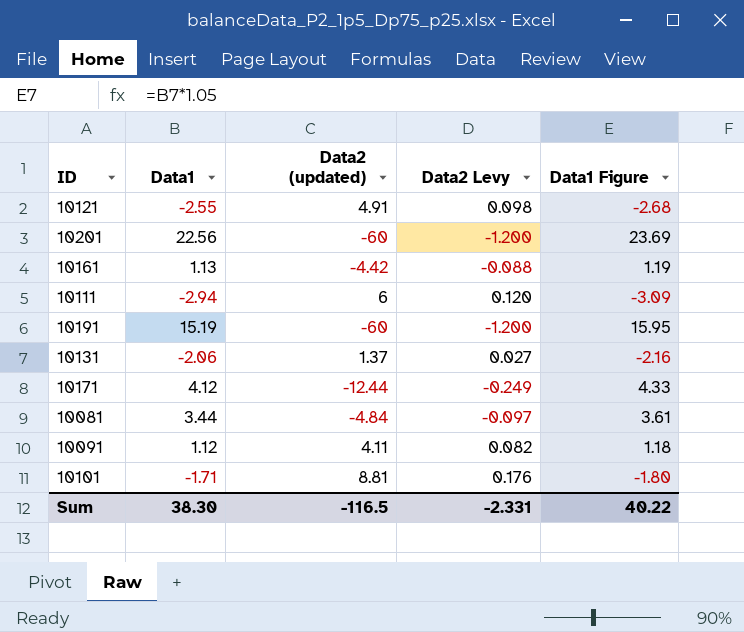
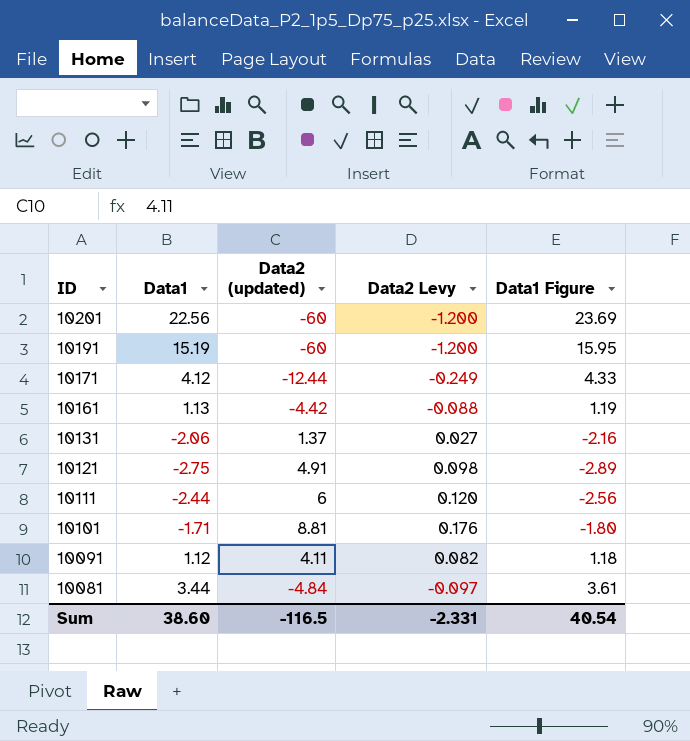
row order: none -> ID descending
10121 | Data1: -2.55 -> -2.75
10121 | Data1 Figure: -2.68 -> -2.89
10111 | Data1: -2.94 -> -2.44
10111 | Data1 Figure: -3.09 -> -2.56
Sum | Data1: 38.30 -> 38.60
Sum | Data1 Figure: 40.22 -> 40.54

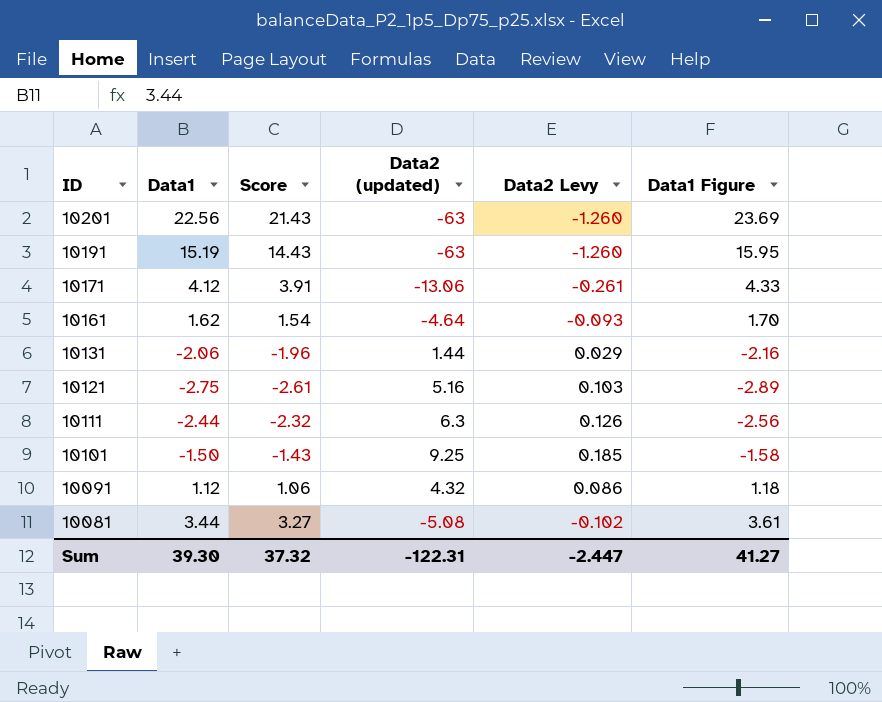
column Score | formula: none -> [Data1] * 0.95
10201 | Data2 (updated): -60 -> -63
10201 | Data2 Levy: -1.200 -> -1.260
10191 | Data2 (updated): -60 -> -63
10191 | Data2 Levy: -1.200 -> -1.260
10171 | Data2 (updated): -12.44 -> -13.06
10171 | Data2 Levy: -0.249 -> -0.261
10161 | Data1: 1.13 -> 1.62
10161 | Data2 (updated): -4.42 -> -4.64
10161 | Data2 Levy: -0.088 -> -0.093
10161 | Data1 Figure: 1.19 -> 1.70
10131 | Data2 (updated): 1.37 -> 1.44
10131 | Data2 Levy: 0.027 -> 0.029
10121 | Data2 (updated): 4.91 -> 5.16
10121 | Data2 Levy: 0.098 -> 0.103
10111 | Data2 (updated): 6 -> 6.3
10111 | Data2 Levy: 0.120 -> 0.126
10101 | Data1: -1.71 -> -1.50
10101 | Data2 (updated): 8.81 -> 9.25
10101 | Data2 Levy: 0.176 -> 0.185
10101 | Data1 Figure: -1.80 -> -1.58
10091 | Data2 (updated): 4.11 -> 4.32
10091 | Data2 Levy: 0.082 -> 0.086
10081 | Data2 (updated): -4.84 -> -5.08
10081 | Data2 Levy: -0.097 -> -0.102
Sum | Data1: 38.60 -> 39.30
Sum | Data2 (updated): -116.5 -> -122.31
Sum | Data2 Levy: -2.331 -> -2.447
Sum | Data1 Figure: 40.54 -> 41.27

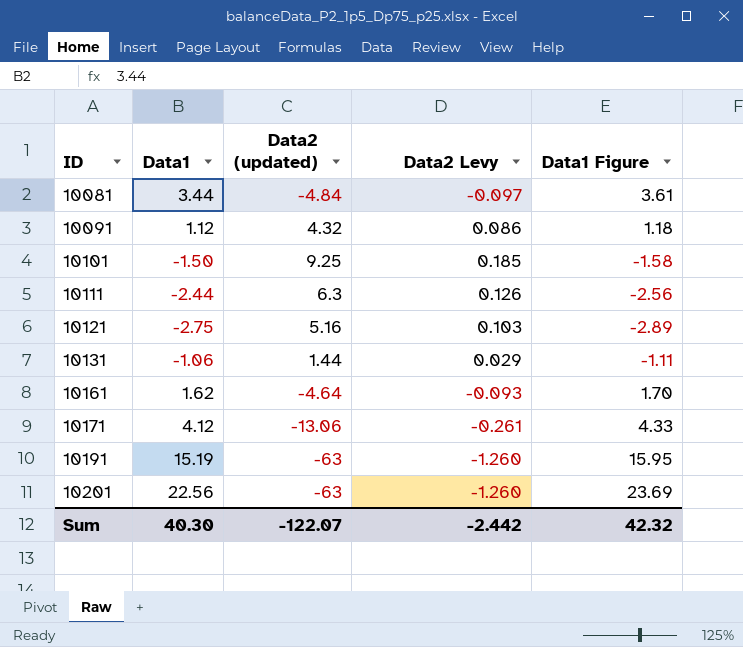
row order: ID descending -> ID ascending
column Score | formula: [Data1] * 0.95 -> none
10081 | Data2 (updated): -5.08 -> -4.84
10081 | Data2 Levy: -0.102 -> -0.097
10131 | Data1: -2.06 -> -1.06
10131 | Data1 Figure: -2.16 -> -1.11
Sum | Data1: 39.30 -> 40.30
Sum | Data2 (updated): -122.31 -> -122.07
Sum | Data2 Levy: -2.447 -> -2.442
Sum | Data1 Figure: 41.27 -> 42.32

